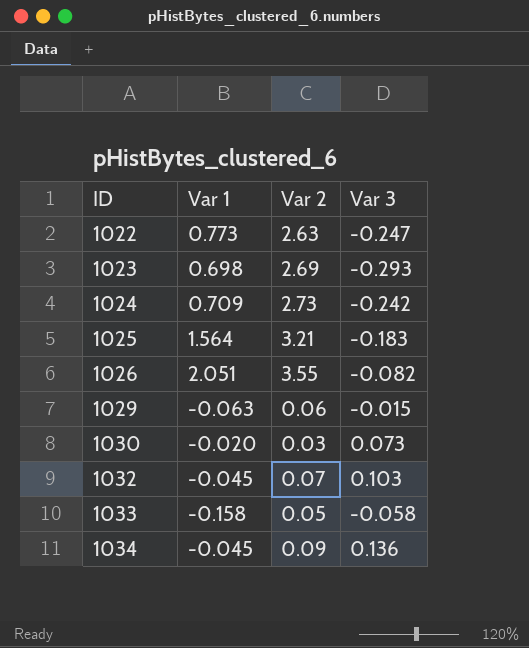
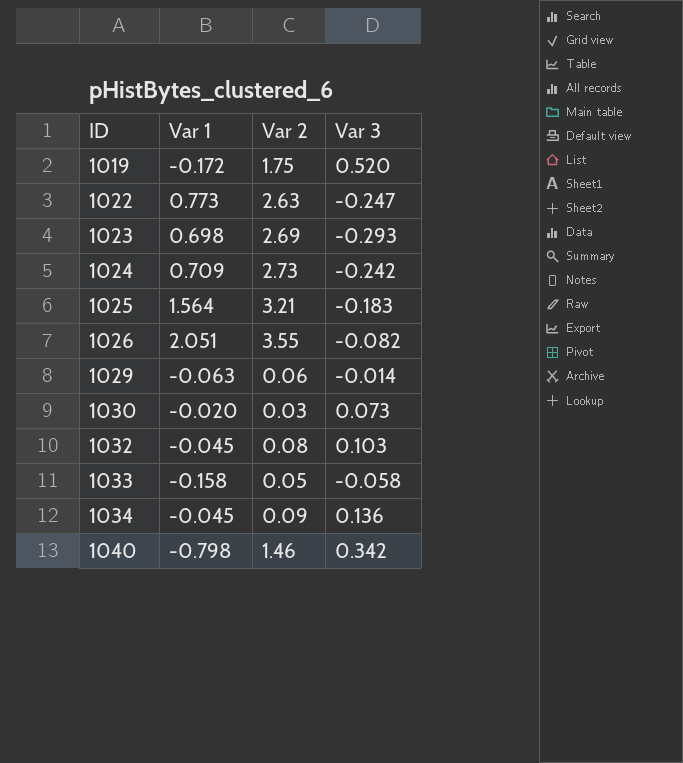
row 1019: none -> -0.172 | 1.75 | 0.520
1029 | Var 3: -0.015 -> -0.014
1032 | Var 2: 0.07 -> 0.08
row 1040: none -> -0.798 | 1.46 | 0.342

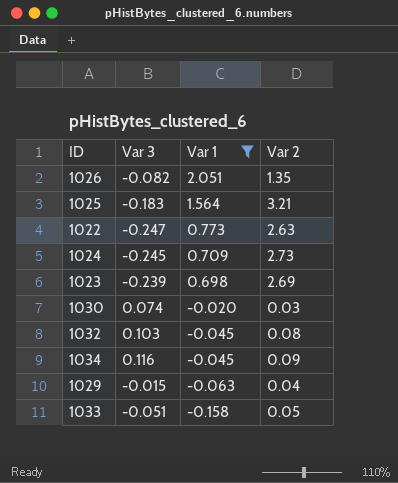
filter: none -> Var 1 >= -0.158
row order: ID ascending -> Var 1 descending
column Var 3 | position: 4 -> 2
1026 | Var 2: 3.55 -> 1.35
1024 | Var 3: -0.242 -> -0.245
1023 | Var 3: -0.293 -> -0.239
1030 | Var 3: 0.073 -> 0.074
1034 | Var 3: 0.136 -> 0.116
1029 | Var 3: -0.014 -> -0.015
1029 | Var 2: 0.06 -> 0.04
1033 | Var 3: -0.058 -> -0.051

